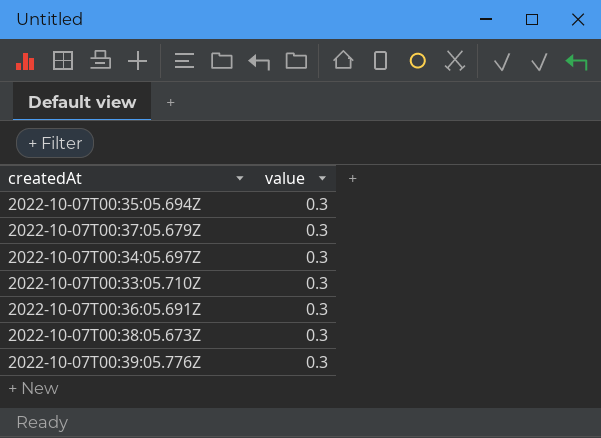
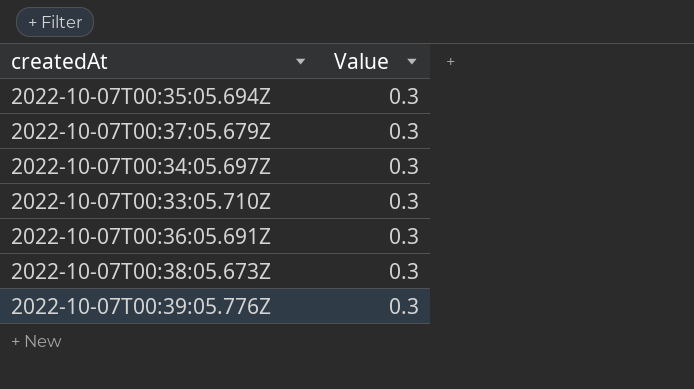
column name: value -> Value

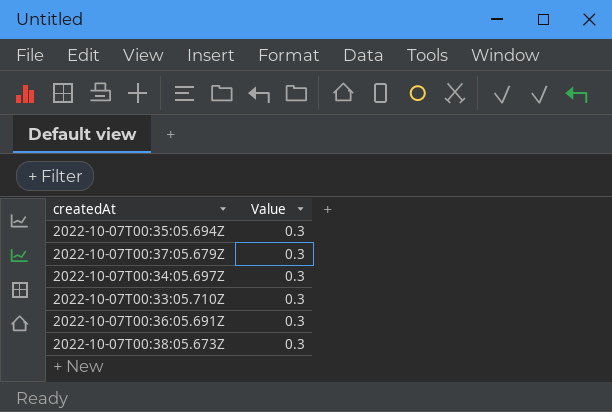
row 2022-10-07T00:39:05.776Z: 0.3 -> none

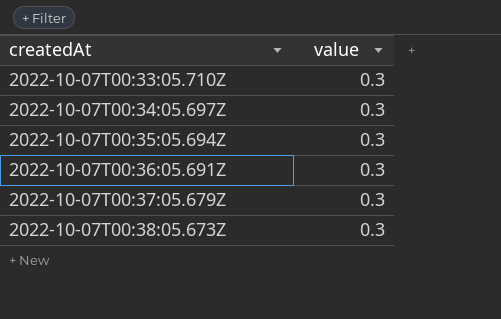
row order: none -> createdAt ascending
column name: Value -> value

